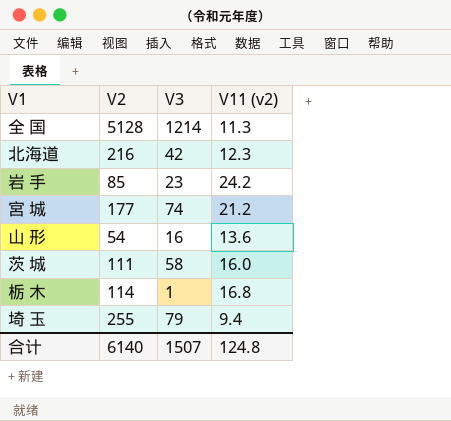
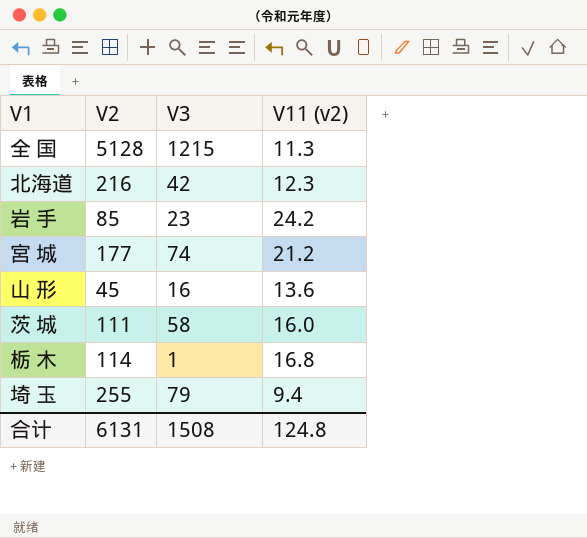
全 国 | V3: 1214 -> 1215
山 形 | V2: 54 -> 45
合计 | V2: 6140 -> 6131
合计 | V3: 1507 -> 1508

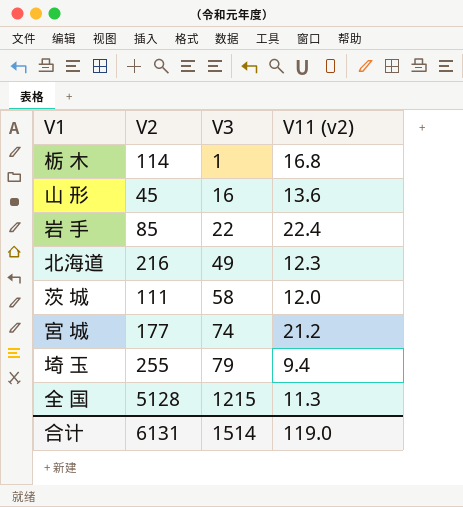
row order: none -> V3 ascending
岩 手 | V3: 23 -> 22
岩 手 | V11 (v2): 24.2 -> 22.4
北海道 | V3: 42 -> 49
茨 城 | V11 (v2): 16.0 -> 12.0
合计 | V3: 1508 -> 1514
合计 | V11 (v2): 124.8 -> 119.0

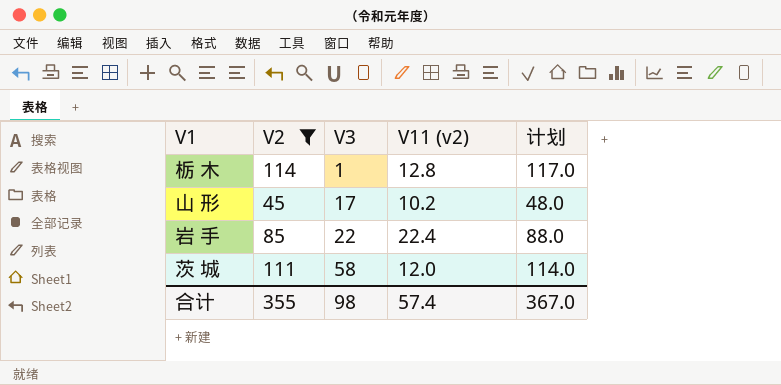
filter: none -> V2 <= 114
column 计划 | formula: none -> [V2] + 3
栃 木 | V11 (v2): 16.8 -> 12.8
山 形 | V3: 16 -> 17
山 形 | V11 (v2): 13.6 -> 10.2
合计 | V2: 6131 -> 355
合计 | V3: 1514 -> 98
合计 | V11 (v2): 119.0 -> 57.4

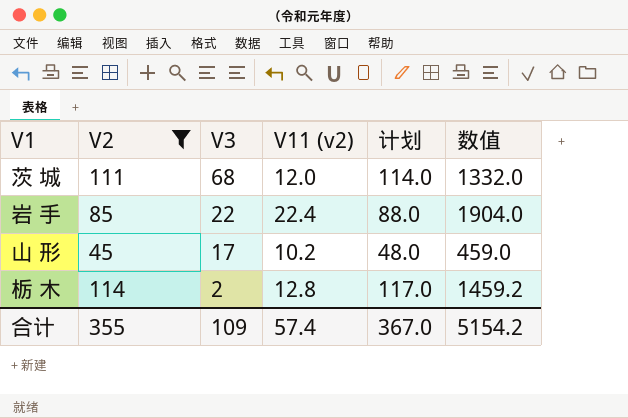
row order: V3 ascending -> V3 descending
column 数值 | formula: none -> [V2] * [V11 (v2)]
茨 城 | V3: 58 -> 68
栃 木 | V3: 1 -> 2
合计 | V3: 98 -> 109

